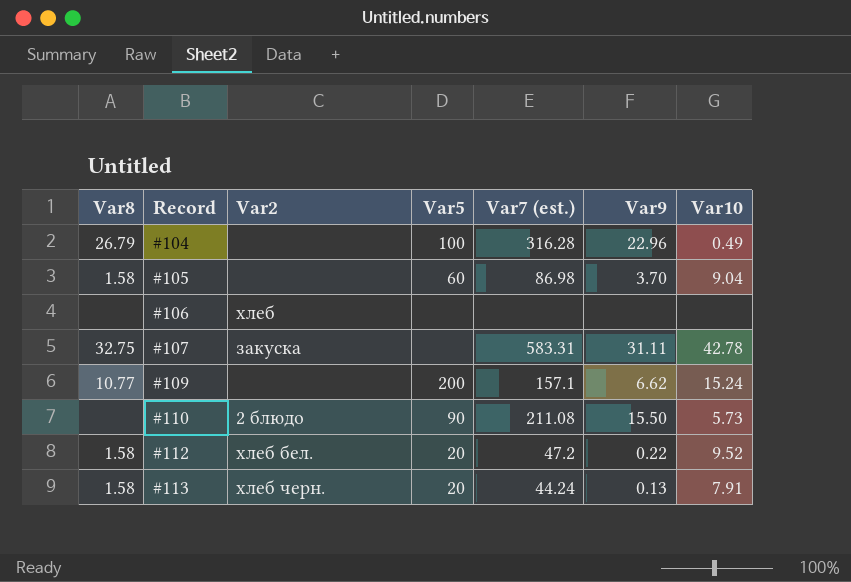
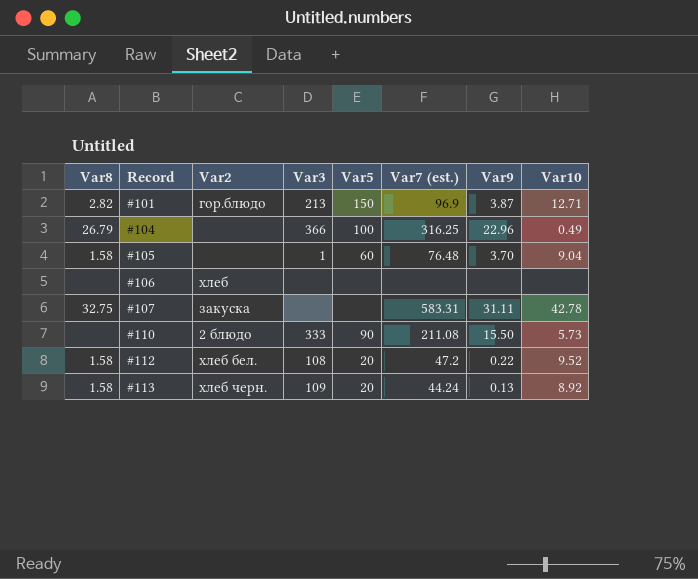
column Var3 | position: none -> 4
row #109: 10.77 | none | 200 | 157.1 | 6.62 | 15.24 -> none
row #101: none -> 2.82 | гор.блюдо | 213 | 150 | 96.9 | 3.87 | 12.71
#104 | Var7 (est.): 316.28 -> 316.25
#105 | Var7 (est.): 86.98 -> 76.48
#113 | Var10: 7.91 -> 8.92

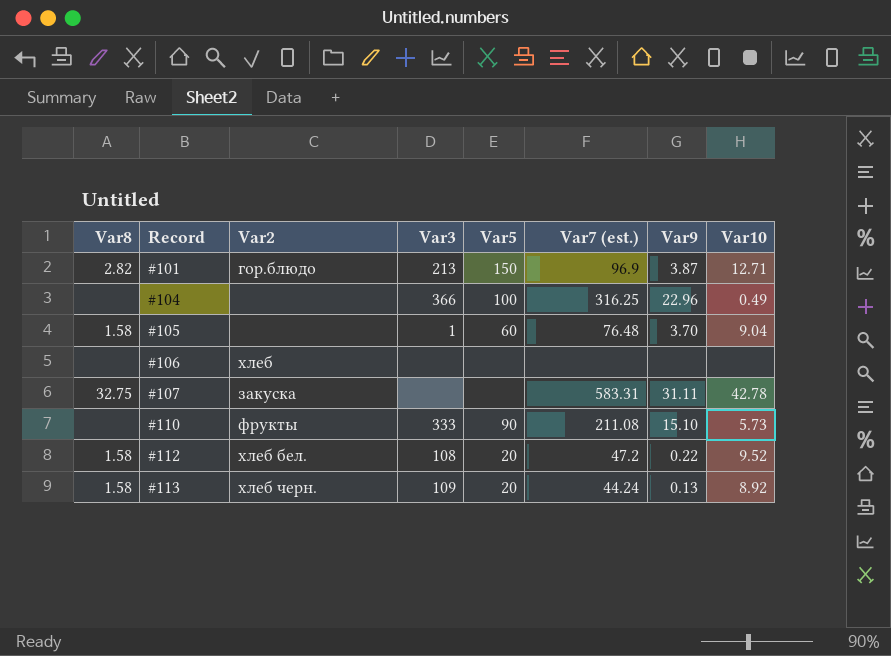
#104 | Var8: 26.79 -> none
#110 | Var2: 2 блюдо -> фрукты
#110 | Var9: 15.50 -> 15.10

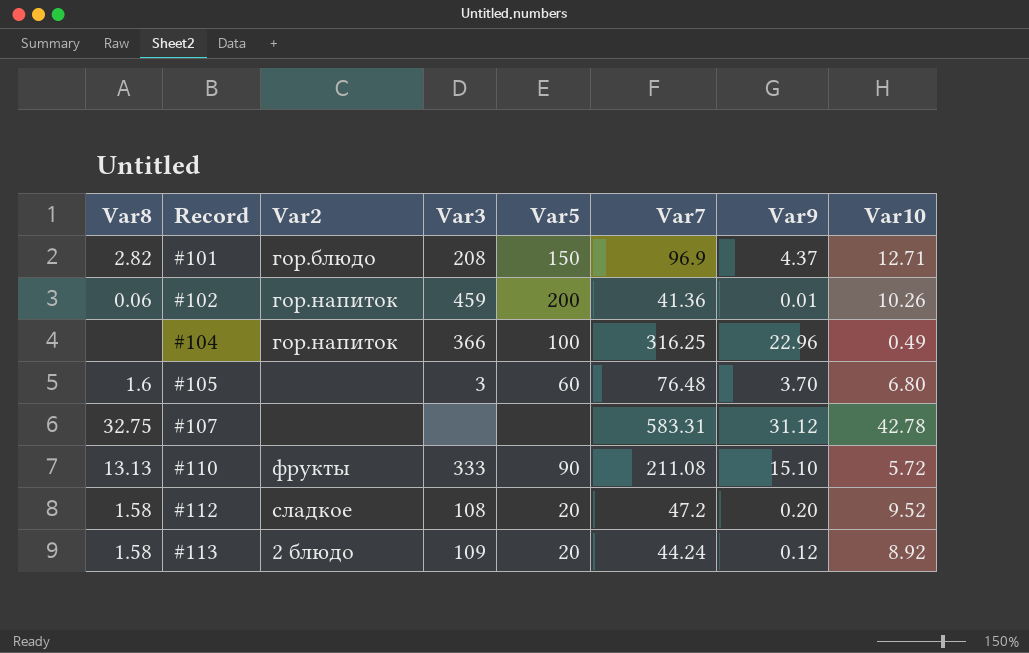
column name: Var7 (est.) -> Var7
row #106: none | хлеб | none | none | none | none | none -> none
#101 | Var3: 213 -> 208
#101 | Var9: 3.87 -> 4.37
row #102: none -> 0.06 | гор.напиток | 459 | 200 | 41.36 | 0.01 | 10.26
#104 | Var2: none -> гор.напиток
#105 | Var8: 1.58 -> 1.6
#105 | Var3: 1 -> 3
#105 | Var10: 9.04 -> 6.80
#107 | Var2: закуска -> none
#107 | Var9: 31.11 -> 31.12
#110 | Var8: none -> 13.13
#110 | Var10: 5.73 -> 5.72
#112 | Var2: хлеб бел. -> сладкое
#112 | Var9: 0.22 -> 0.20
#113 | Var2: хлеб черн. -> 2 блюдо
#113 | Var9: 0.13 -> 0.12

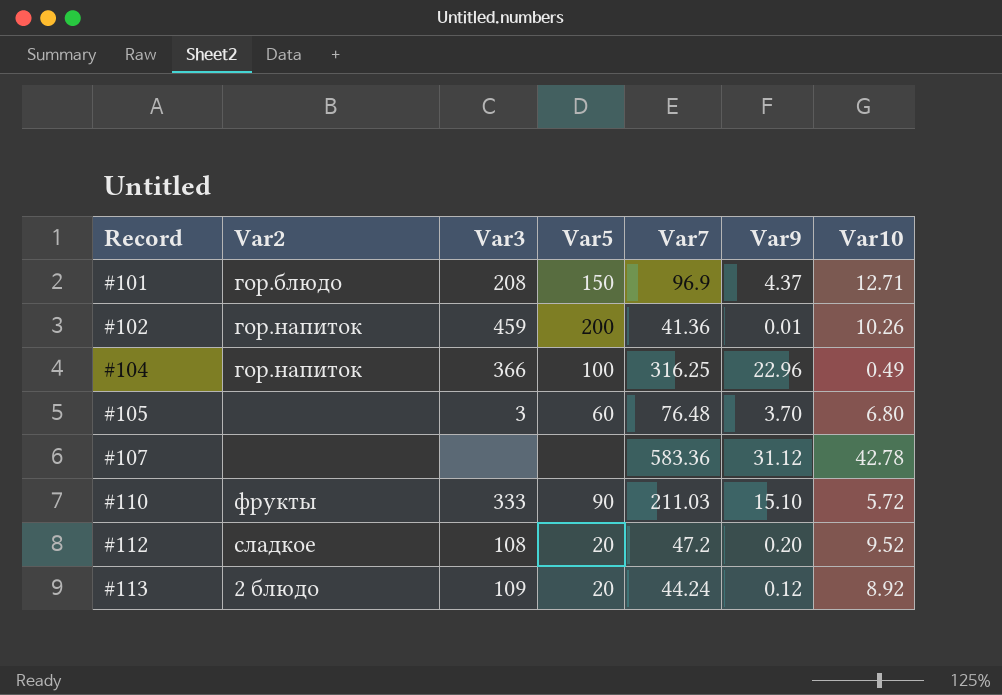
column Var8 | position: 1 -> none
#107 | Var7: 583.31 -> 583.36
#110 | Var7: 211.08 -> 211.03

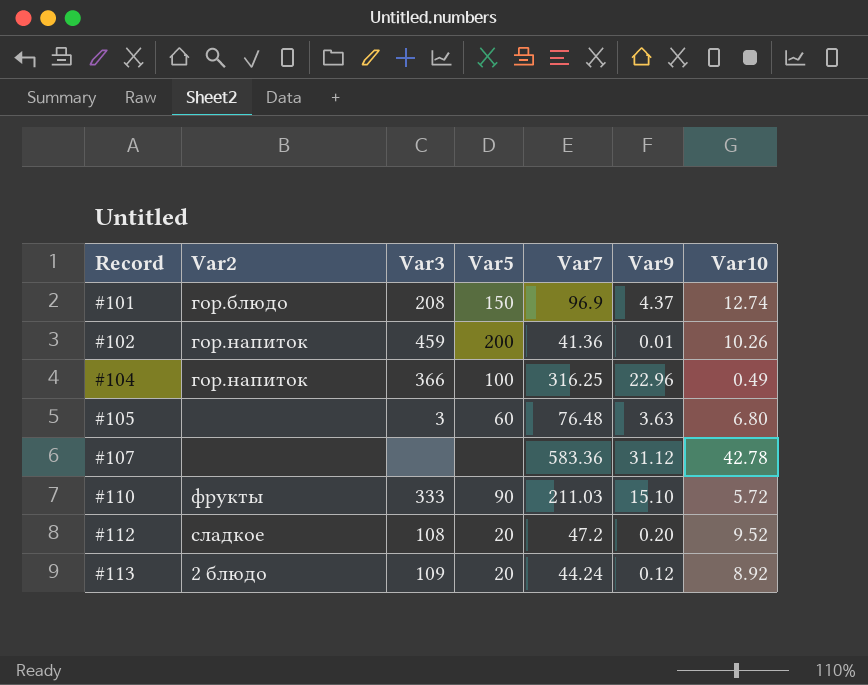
#101 | Var10: 12.71 -> 12.74
#105 | Var9: 3.70 -> 3.63

